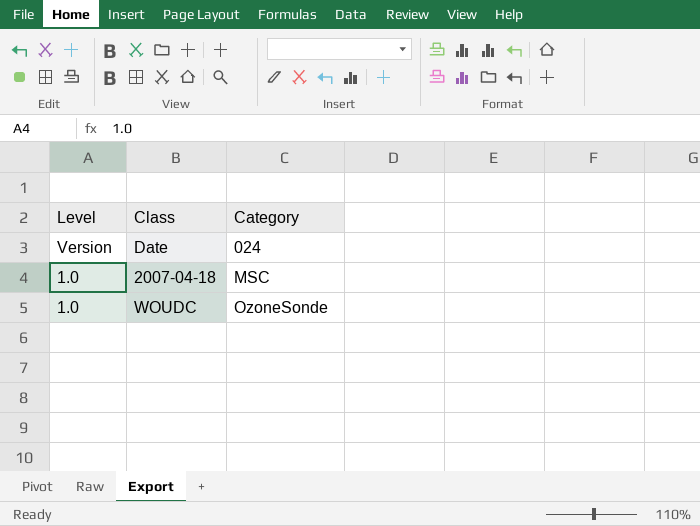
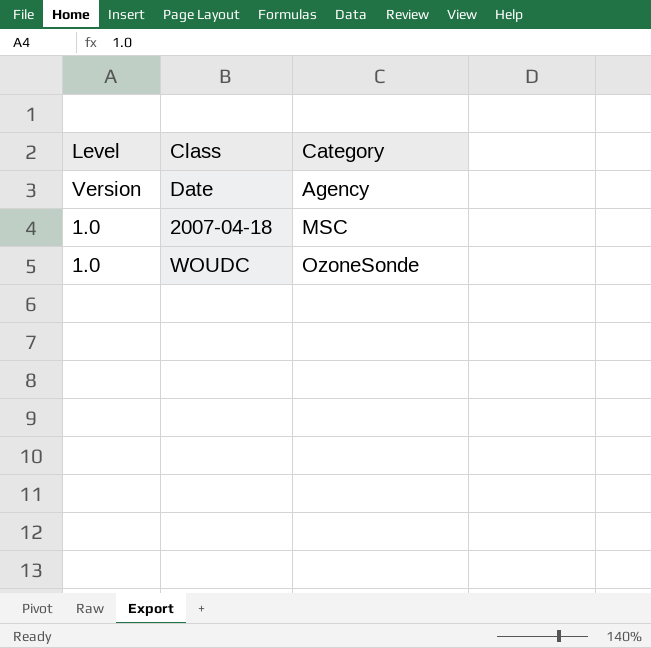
Date | Category: 024 -> Agency

